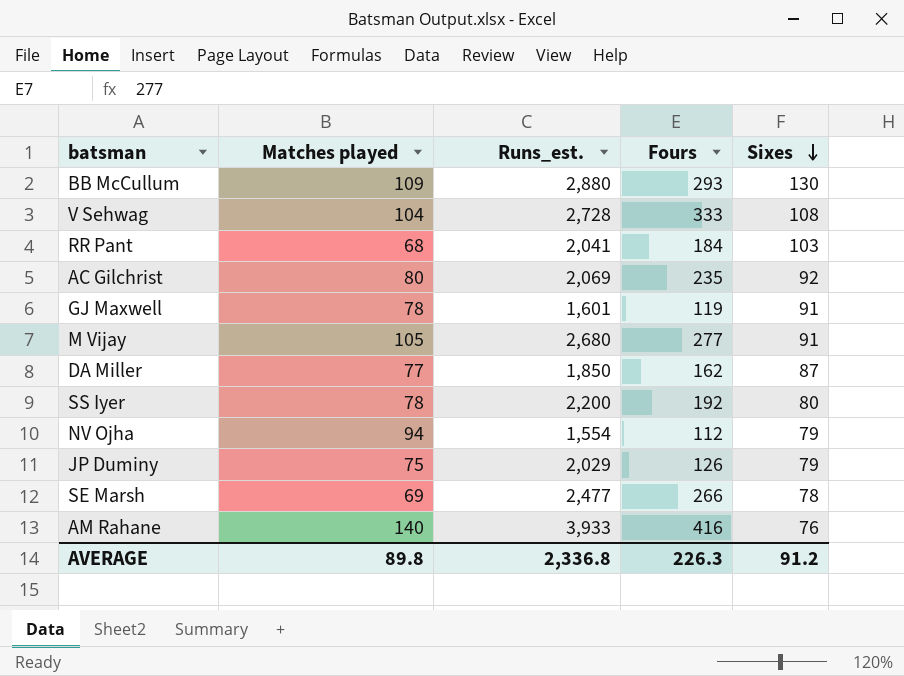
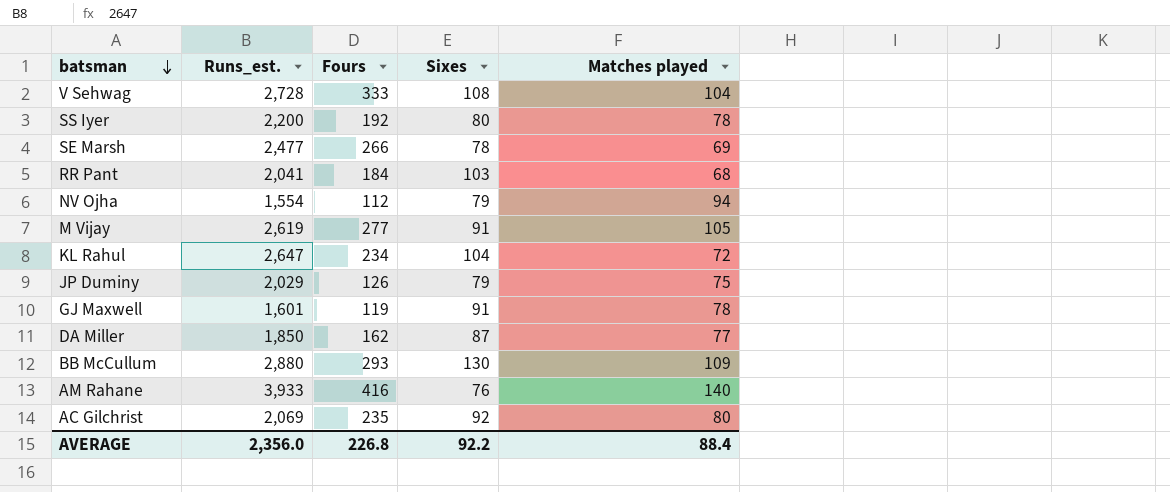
row order: Sixes descending -> batsman descending
column Matches played | position: 2 -> 5
M Vijay | Runs_est.: 2,680 -> 2,619
row KL Rahul: none -> 2,647 | 234 | 104 | 72
AVERAGE | Runs_est.: 2,336.8 -> 2,356.0
AVERAGE | Fours: 226.3 -> 226.8
AVERAGE | Sixes: 91.2 -> 92.2
AVERAGE | Matches played: 89.8 -> 88.4

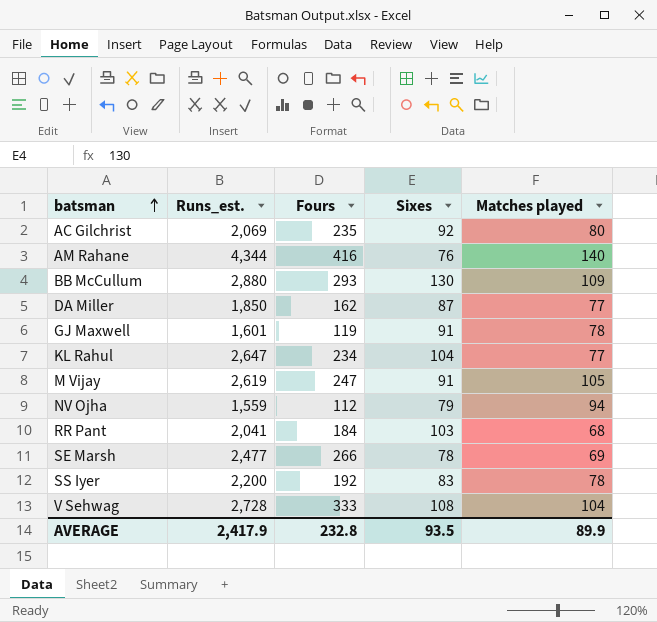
row order: batsman descending -> batsman ascending
row JP Duminy: 2,029 | 126 | 79 | 75 -> none
AM Rahane | Runs_est.: 3,933 -> 4,344
KL Rahul | Matches played: 72 -> 77
M Vijay | Fours: 277 -> 247
NV Ojha | Runs_est.: 1,554 -> 1,559
SS Iyer | Sixes: 80 -> 83
AVERAGE | Runs_est.: 2,356.0 -> 2,417.9
AVERAGE | Fours: 226.8 -> 232.8
AVERAGE | Sixes: 92.2 -> 93.5
AVERAGE | Matches played: 88.4 -> 89.9

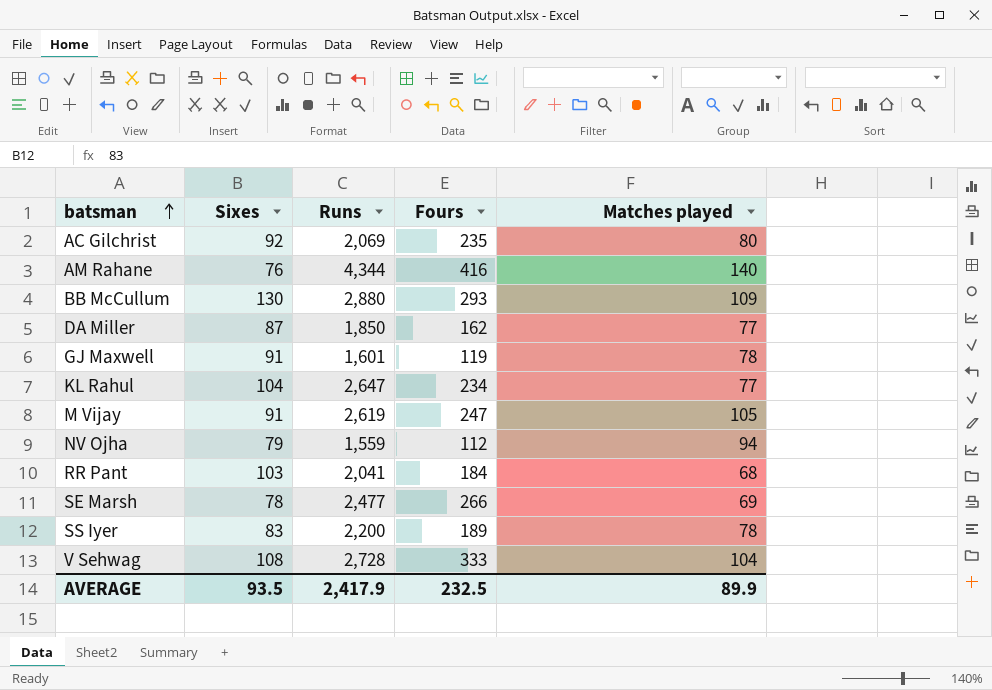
column Sixes | position: 4 -> 2
column name: Runs_est. -> Runs
SS Iyer | Fours: 192 -> 189
AVERAGE | Fours: 232.8 -> 232.5

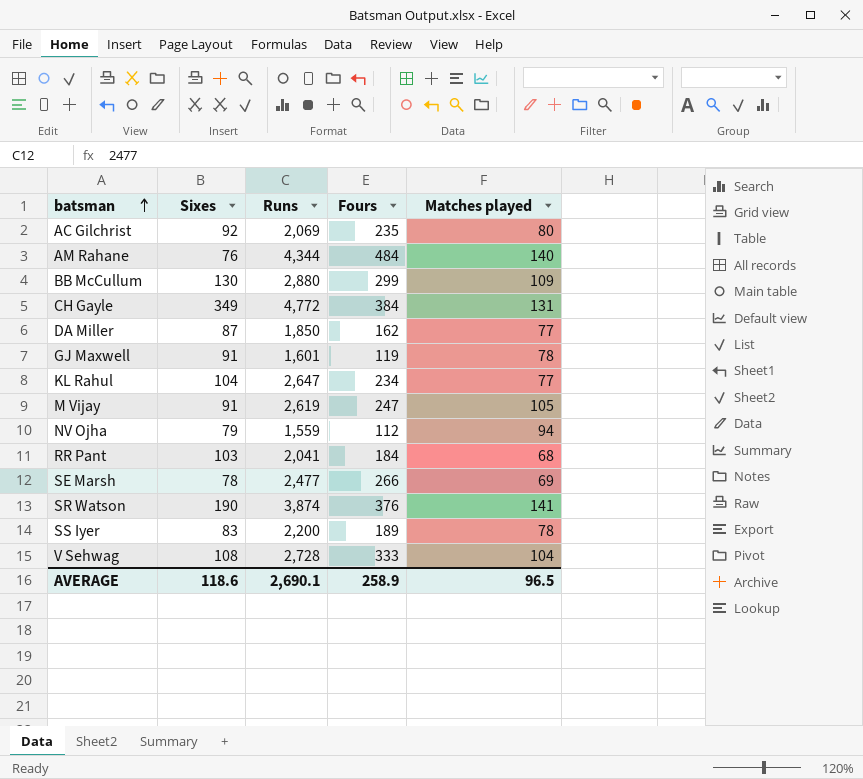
AM Rahane | Fours: 416 -> 484
BB McCullum | Fours: 293 -> 299
row CH Gayle: none -> 349 | 4,772 | 384 | 131
row SR Watson: none -> 190 | 3,874 | 376 | 141
AVERAGE | Sixes: 93.5 -> 118.6
AVERAGE | Runs: 2,417.9 -> 2,690.1
AVERAGE | Fours: 232.5 -> 258.9
AVERAGE | Matches played: 89.9 -> 96.5

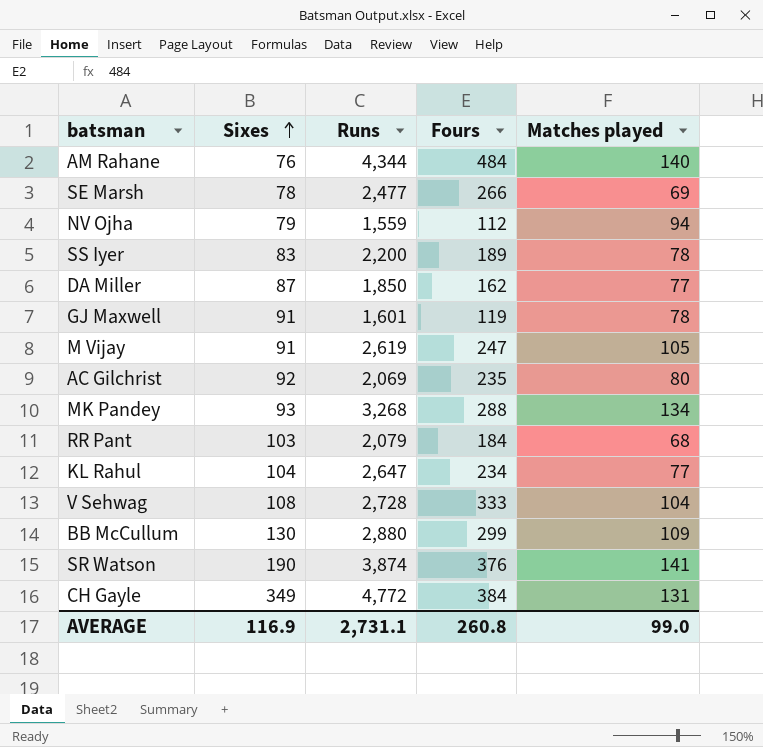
row order: batsman ascending -> Sixes ascending
row MK Pandey: none -> 93 | 3,268 | 288 | 134
RR Pant | Runs: 2,041 -> 2,079
AVERAGE | Sixes: 118.6 -> 116.9
AVERAGE | Runs: 2,690.1 -> 2,731.1
AVERAGE | Fours: 258.9 -> 260.8
AVERAGE | Matches played: 96.5 -> 99.0

